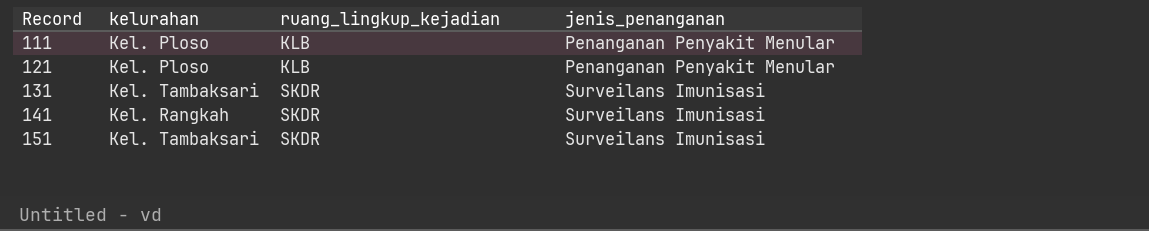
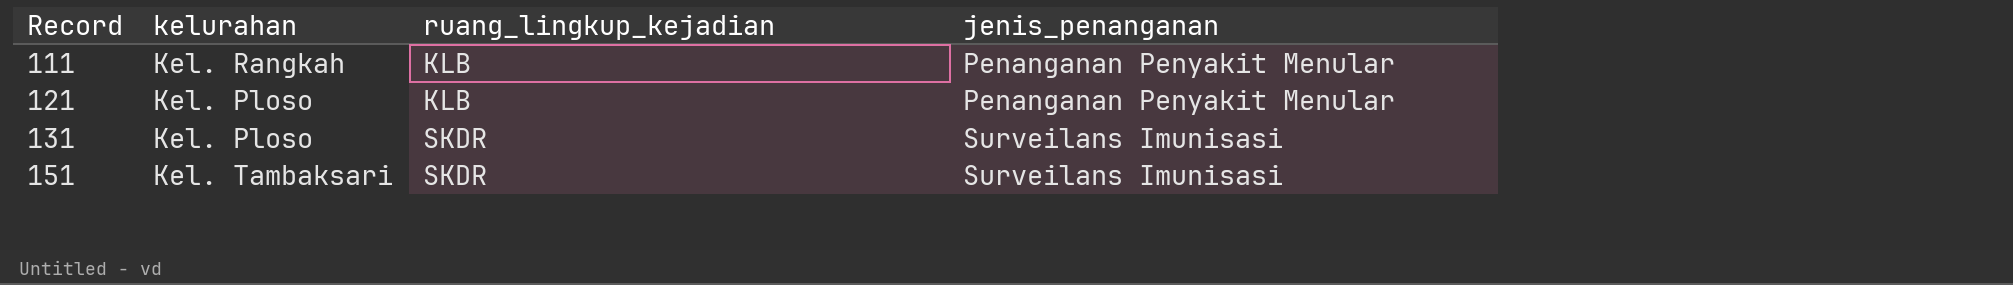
row 141: Kel. Rangkah | SKDR | Surveilans Imunisasi -> none
111 | kelurahan: Kel. Ploso -> Kel. Rangkah
131 | kelurahan: Kel. Tambaksari -> Kel. Ploso

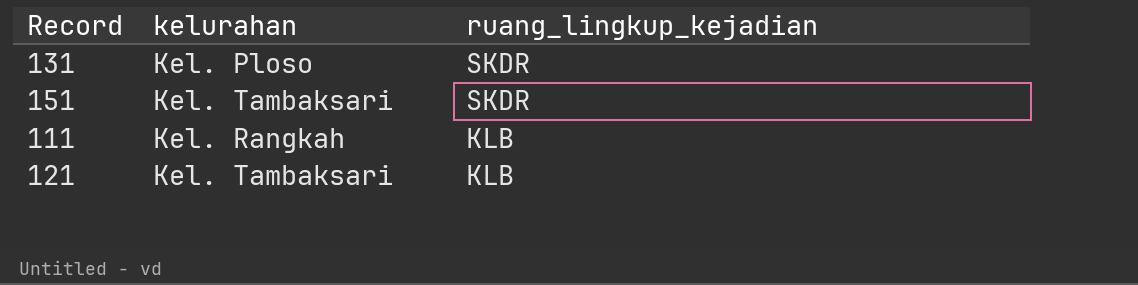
row order: Record ascending -> ruang_lingkup_kejadian descending
column jenis_penanganan | position: 4 -> none
121 | kelurahan: Kel. Ploso -> Kel. Tambaksari

